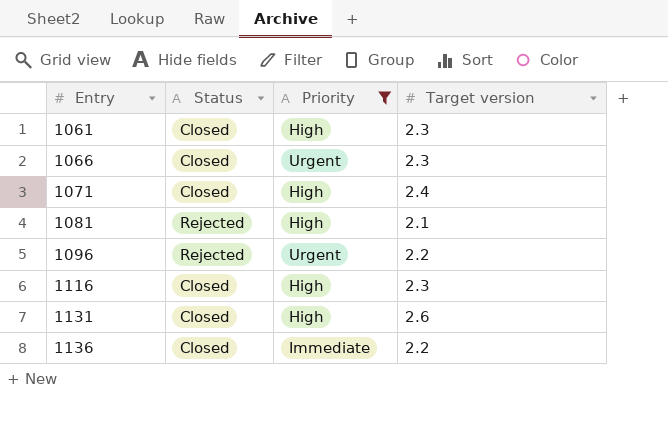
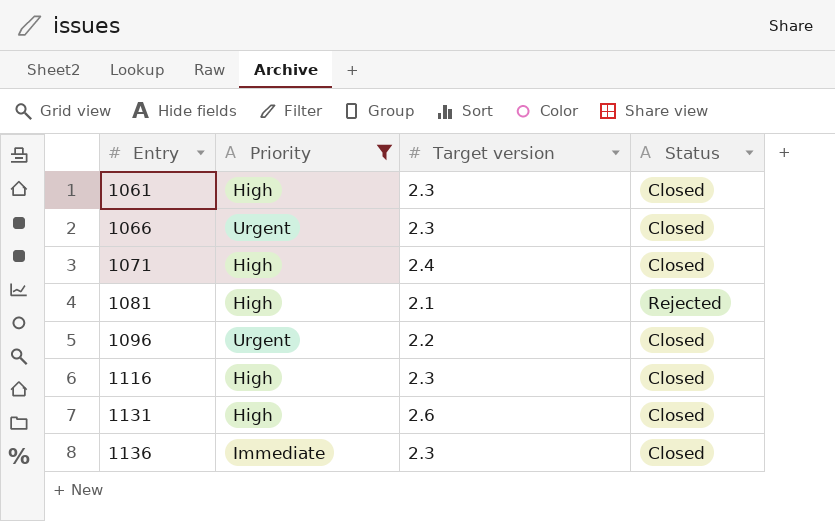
column Status | position: 2 -> 4
1096 | Status: Rejected -> Closed
1136 | Target version: 2.2 -> 2.3

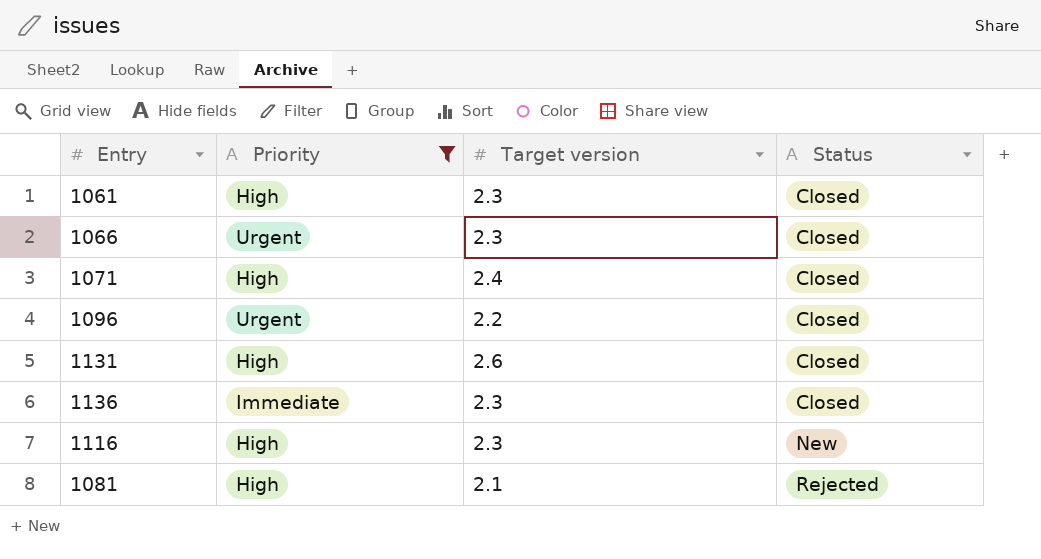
row order: Entry ascending -> Status ascending
1116 | Status: Closed -> New

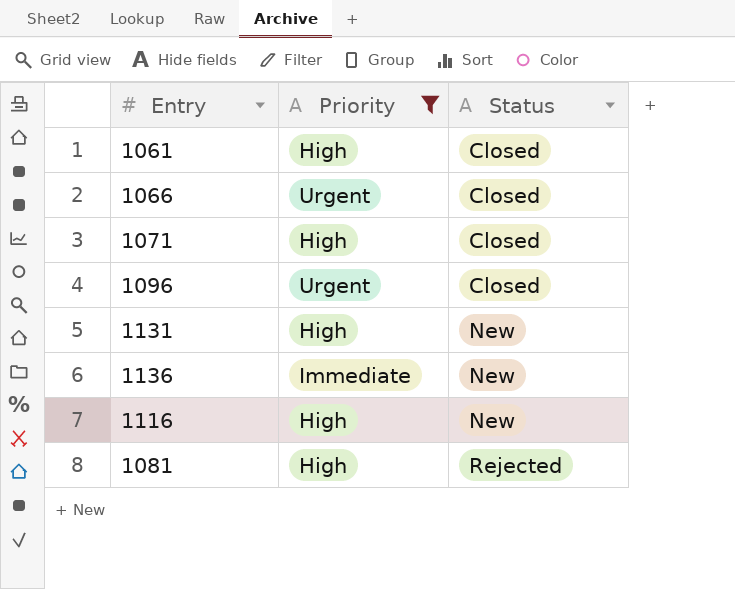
column Target version | position: 3 -> none
1131 | Status: Closed -> New
1136 | Status: Closed -> New

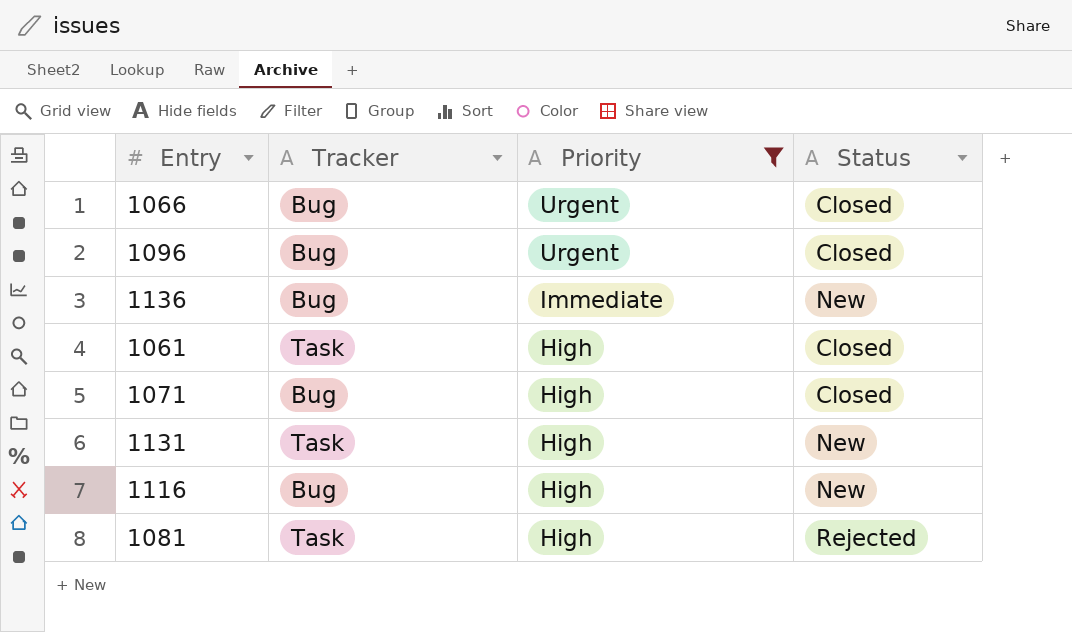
row order: Status ascending -> Priority descending
column Tracker | position: none -> 2

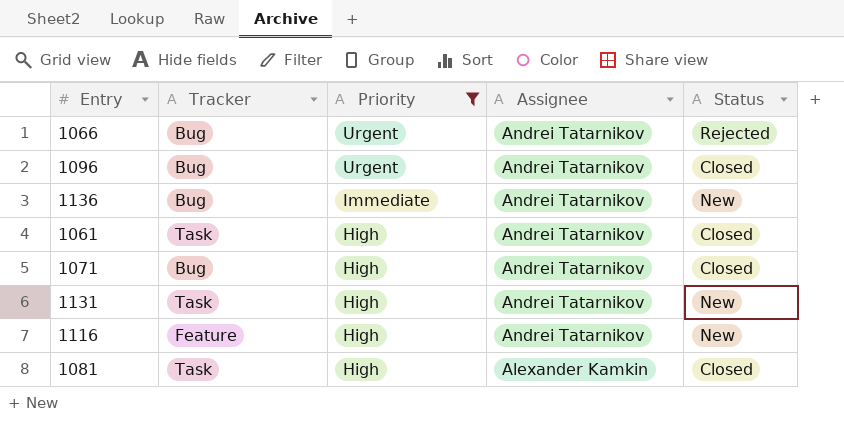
column Assignee | position: none -> 4
1066 | Status: Closed -> Rejected
1116 | Tracker: Bug -> Feature
1081 | Status: Rejected -> Closed

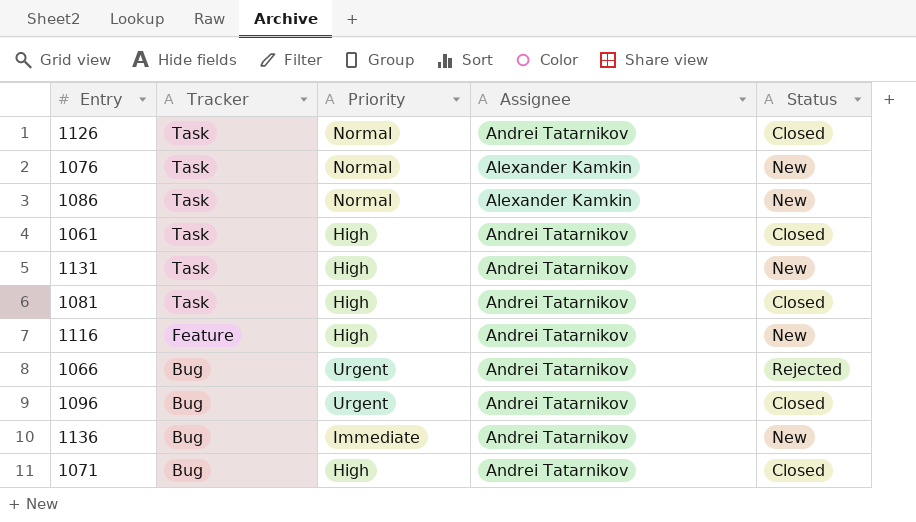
filter: Priority != Normal -> none
row order: Priority descending -> Tracker descending
1081 | Assignee: Alexander Kamkin -> Andrei Tatarnikov

